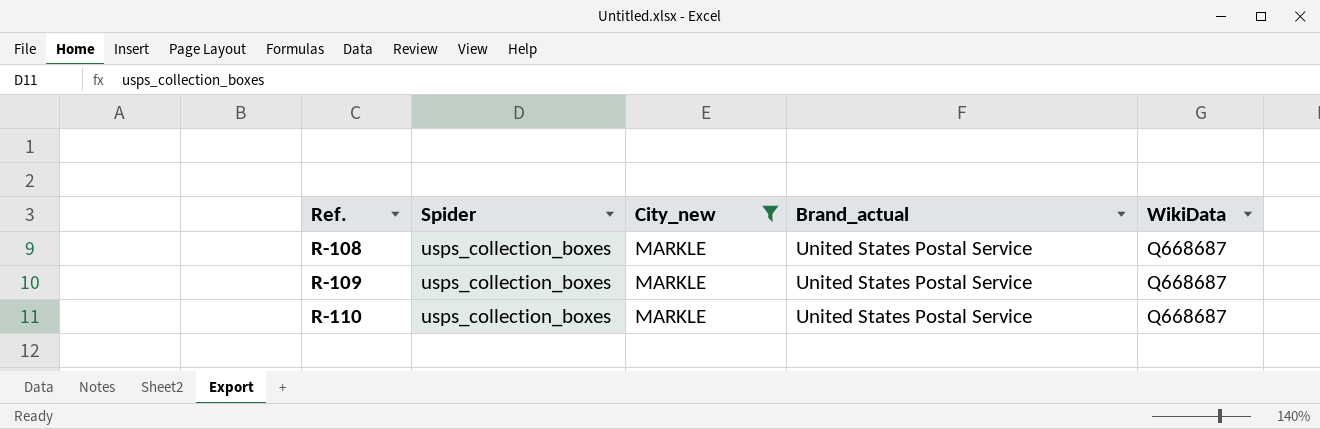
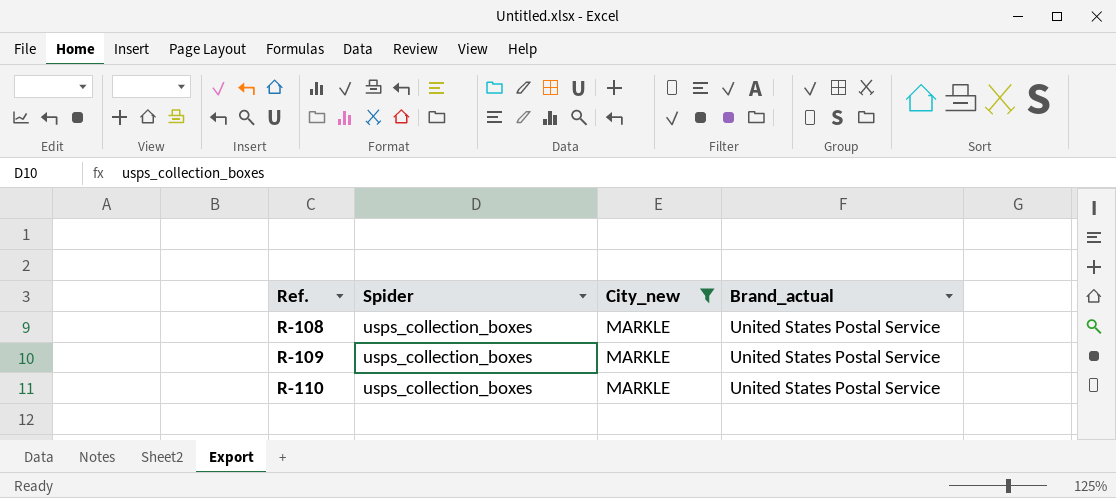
column WikiData | position: 5 -> none

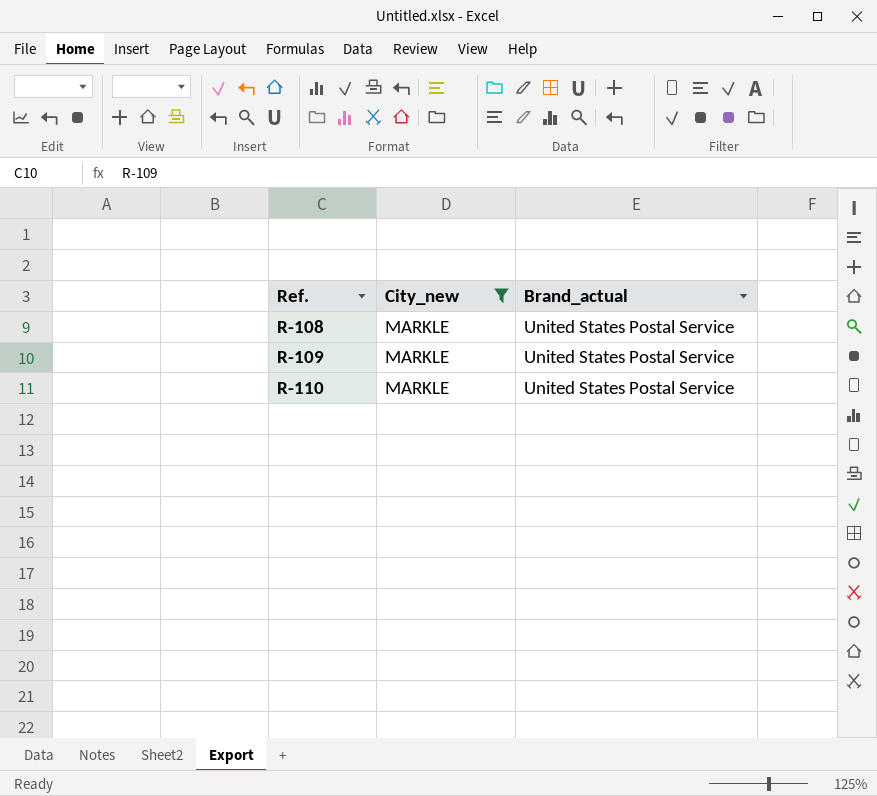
column Spider | position: 2 -> none

